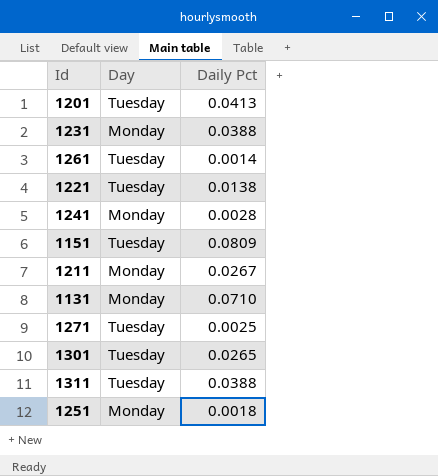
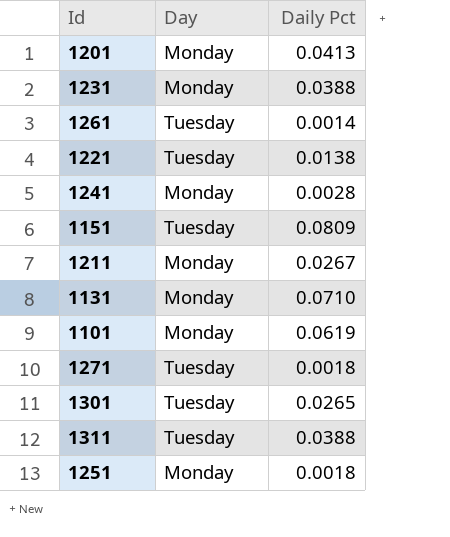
1201 | Day: Tuesday -> Monday
row 1101: none -> Monday | 0.0619
1271 | Daily Pct: 0.0025 -> 0.0018

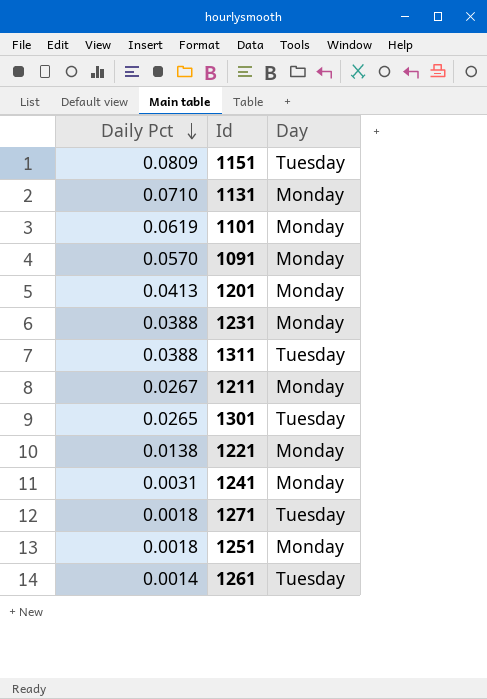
row order: none -> Daily Pct descending
column Daily Pct | position: 3 -> 1
row 1091: none -> 0.0570 | Monday
1221 | Day: Tuesday -> Monday
1241 | Daily Pct: 0.0028 -> 0.0031

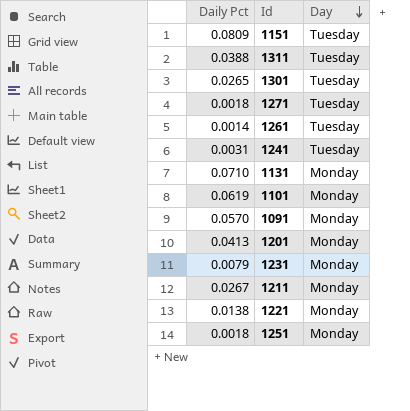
row order: Daily Pct descending -> Day descending
1241 | Day: Monday -> Tuesday
1231 | Daily Pct: 0.0388 -> 0.0079

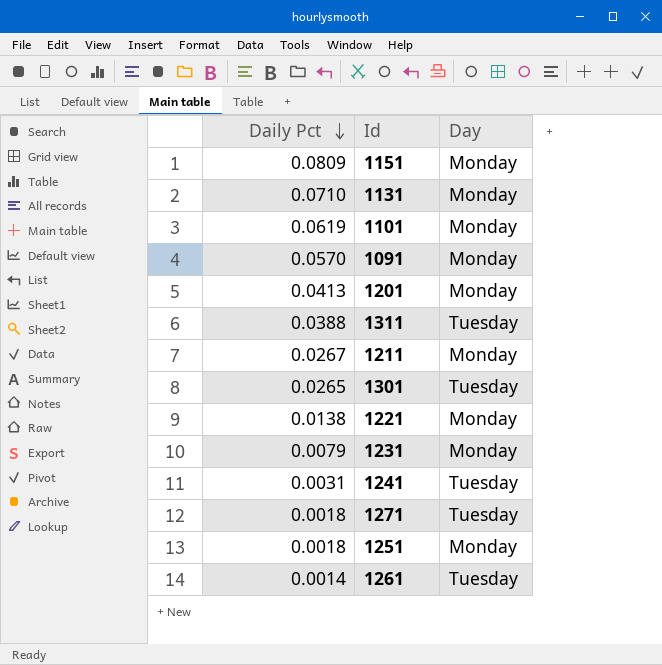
row order: Day descending -> Daily Pct descending
1151 | Day: Tuesday -> Monday

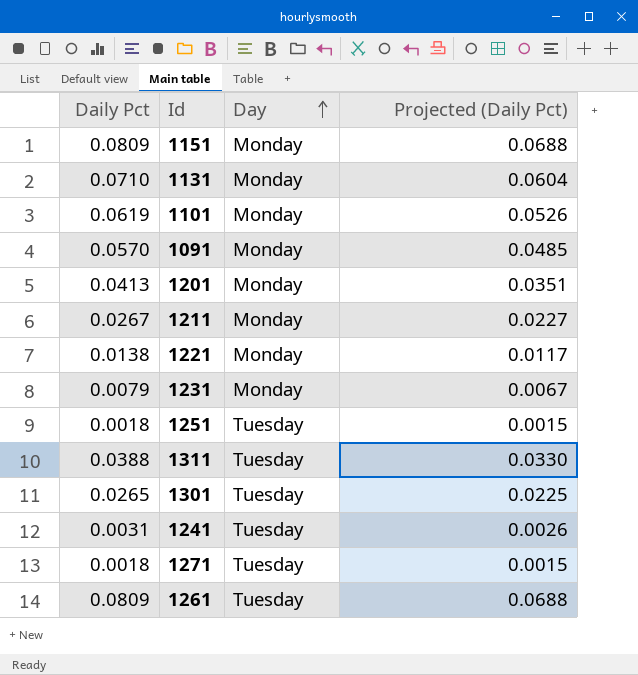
row order: Daily Pct descending -> Day ascending
column Projected (Daily Pct) | formula: none -> [Daily Pct] * 0.85
1251 | Day: Monday -> Tuesday
1261 | Daily Pct: 0.0014 -> 0.0809

